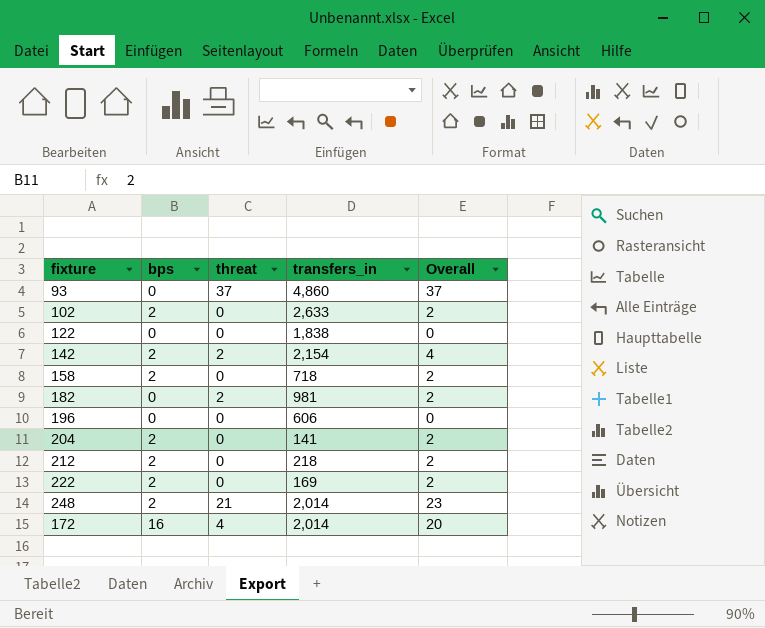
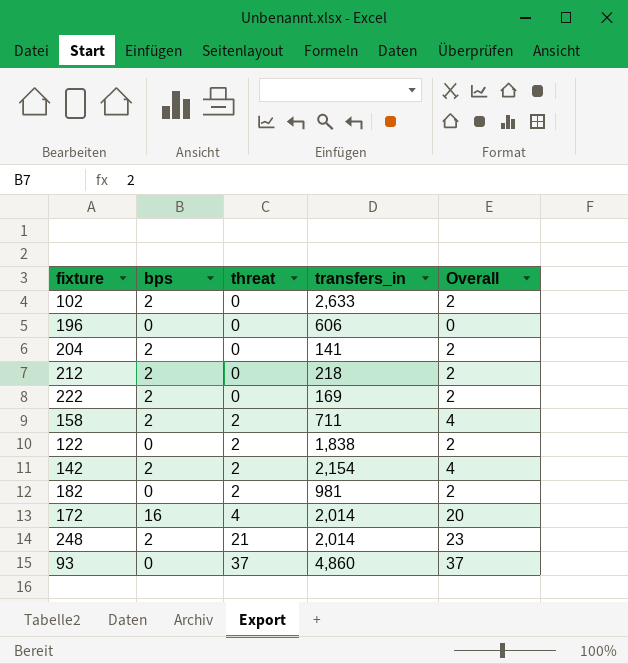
row order: none -> threat ascending
158 | threat: 0 -> 2
158 | transfers_in: 718 -> 711
158 | Overall: 2 -> 4
122 | threat: 0 -> 2
122 | Overall: 0 -> 2

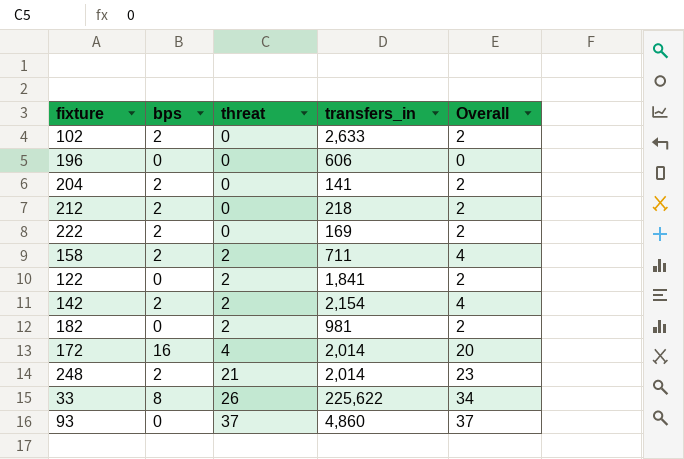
122 | transfers_in: 1,838 -> 1,841
row 33: none -> 8 | 26 | 225,622 | 34

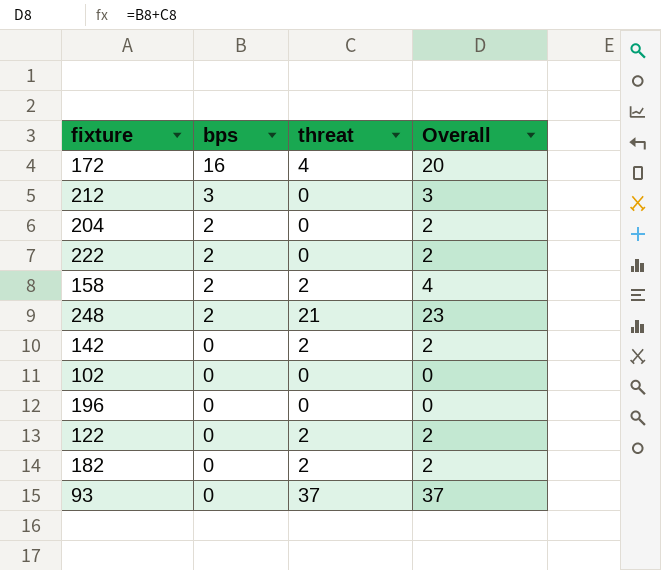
row order: threat ascending -> bps descending
column transfers_in | position: 4 -> none
row 33: 8 | 26 | 225,622 | 34 -> none
212 | bps: 2 -> 3
212 | Overall: 2 -> 3
142 | bps: 2 -> 0
142 | Overall: 4 -> 2
102 | bps: 2 -> 0
102 | Overall: 2 -> 0

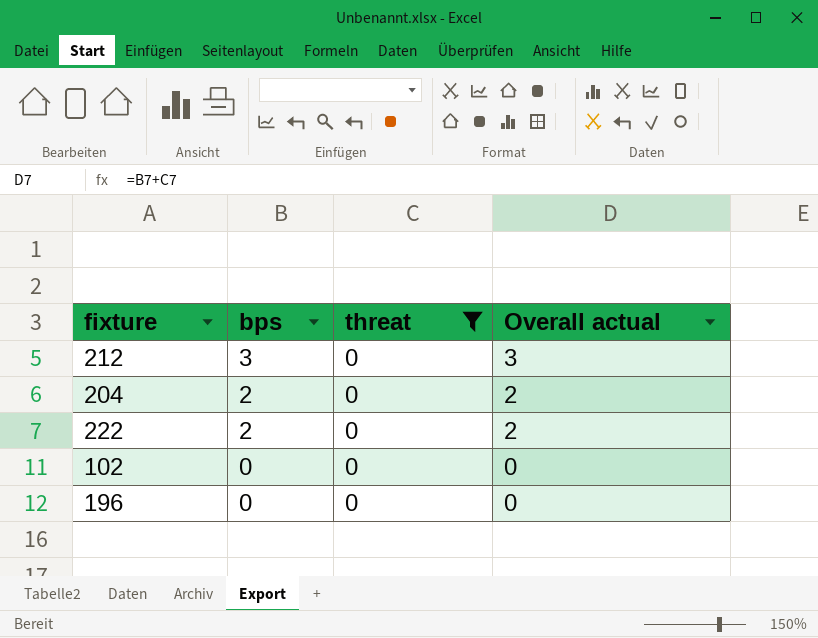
filter: none -> threat = 0
column name: Overall -> Overall actual

